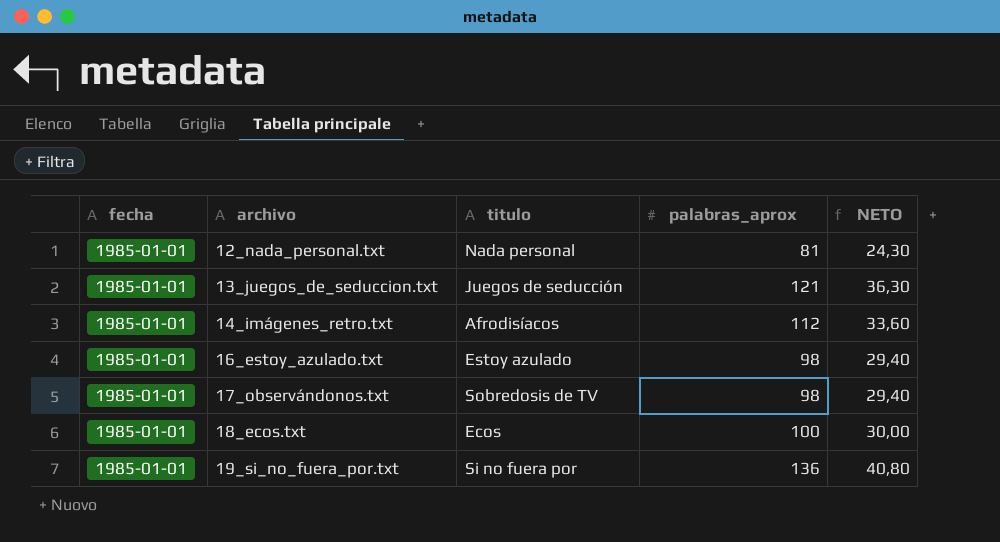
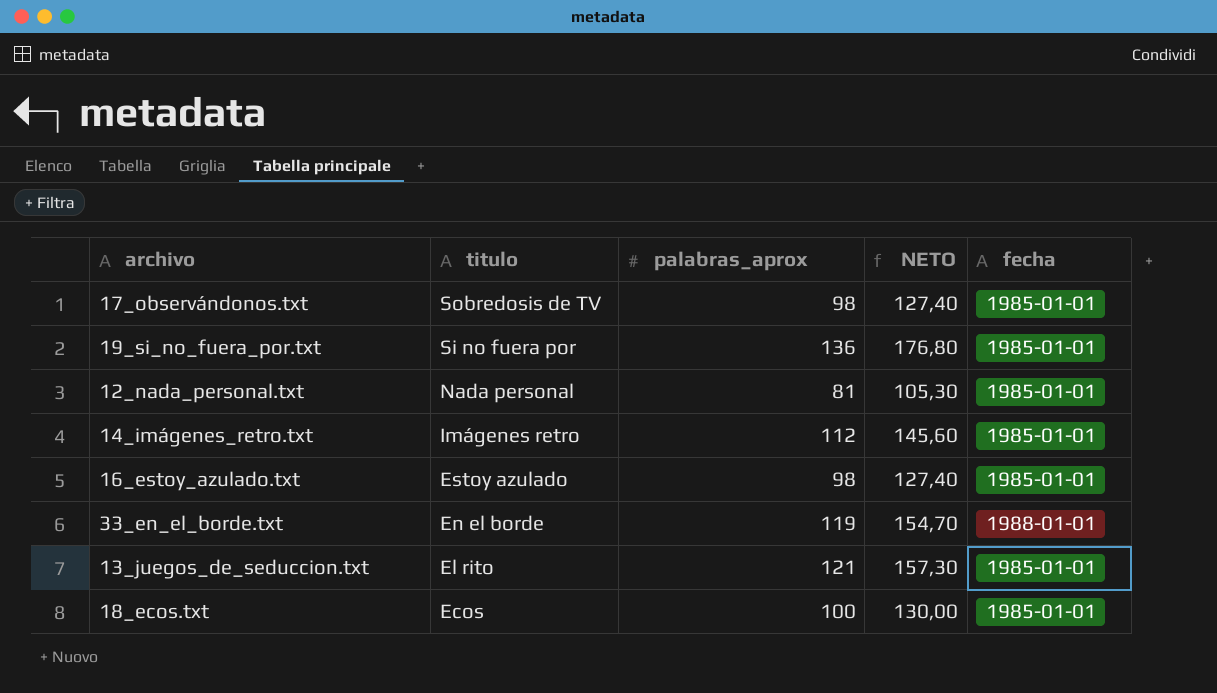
row order: archivo ascending -> titulo descending
column NETO | formula: [palabras_aprox] * 0,3 -> [palabras_aprox] * 1,3
column fecha | position: 1 -> 5
14_imágenes_retro.txt | titulo: Afrodisíacos -> Imágenes retro
row 33_en_el_borde.txt: none -> En el borde | 119 | 154,70 | 1988-01-01
13_juegos_de_seduccion.txt | titulo: Juegos de seducción -> El rito

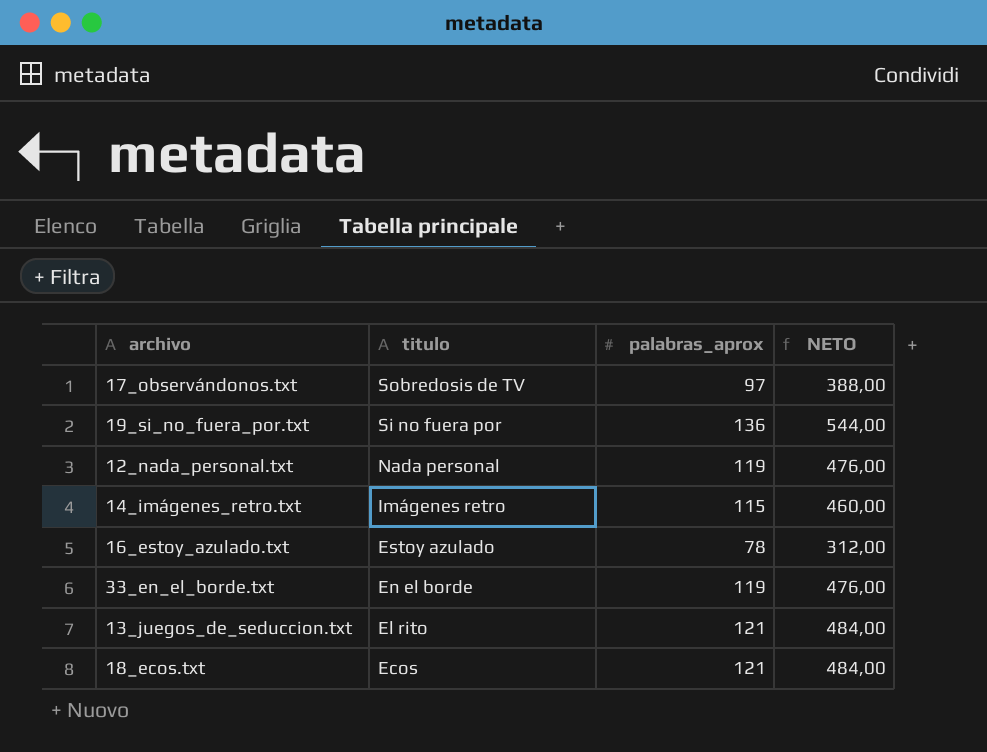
column fecha | position: 5 -> none
column NETO | formula: [palabras_aprox] * 1,3 -> [palabras_aprox] * 4
17_observándonos.txt | palabras_aprox: 98 -> 97
12_nada_personal.txt | palabras_aprox: 81 -> 119
14_imágenes_retro.txt | palabras_aprox: 112 -> 115
16_estoy_azulado.txt | palabras_aprox: 98 -> 78
18_ecos.txt | palabras_aprox: 100 -> 121

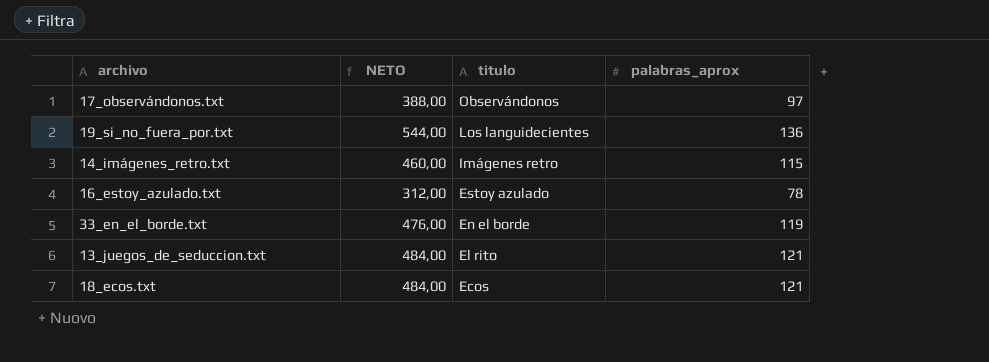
column NETO | position: 4 -> 2
row 12_nada_personal.txt: Nada personal | 119 | 476,00 -> none
17_observándonos.txt | titulo: Sobredosis de TV -> Observándonos
19_si_no_fuera_por.txt | titulo: Si no fuera por -> Los languidecientes

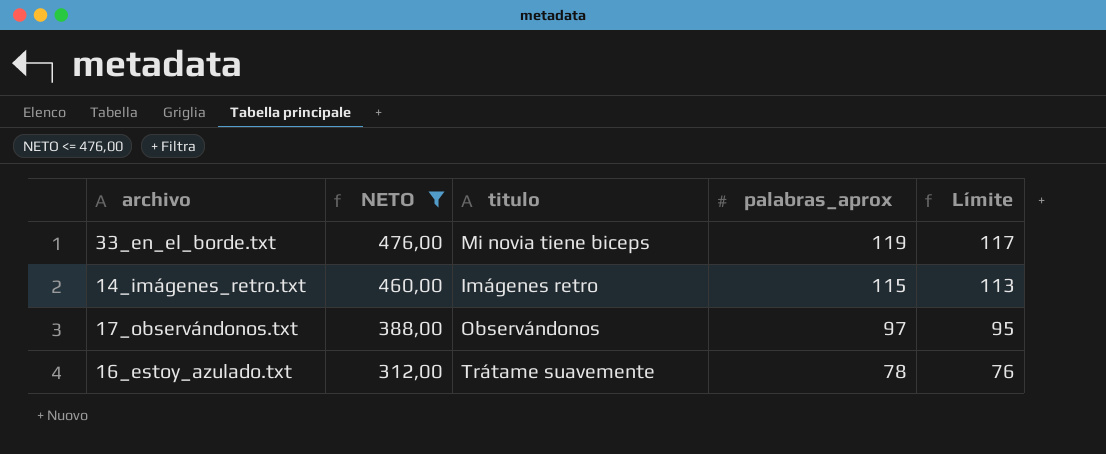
filter: none -> NETO <= 476,00
row order: titulo descending -> NETO descending
column Límite | formula: none -> [palabras_aprox] - 2
33_en_el_borde.txt | titulo: En el borde -> Mi novia tiene biceps
16_estoy_azulado.txt | titulo: Estoy azulado -> Trátame suavemente

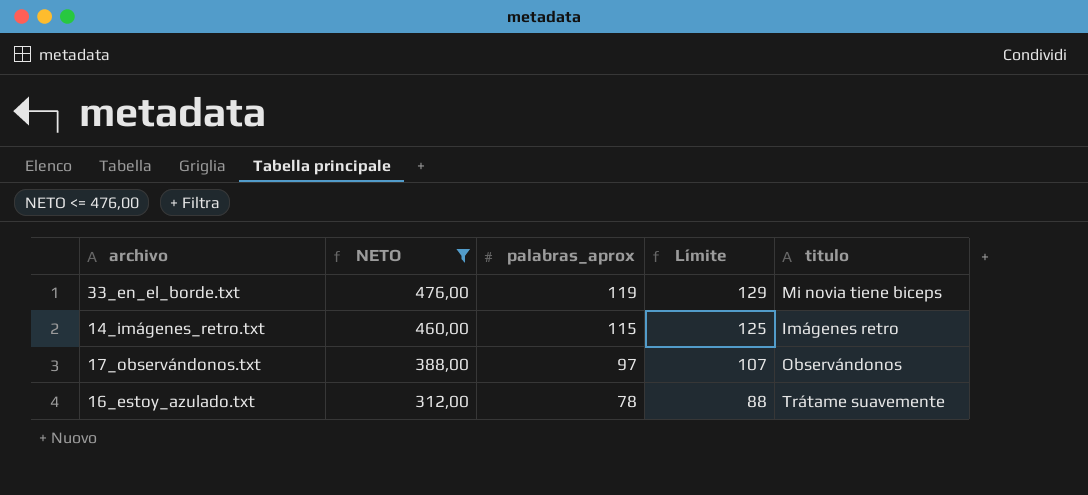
column Límite | formula: [palabras_aprox] - 2 -> [palabras_aprox] + 10
column titulo | position: 3 -> 5

